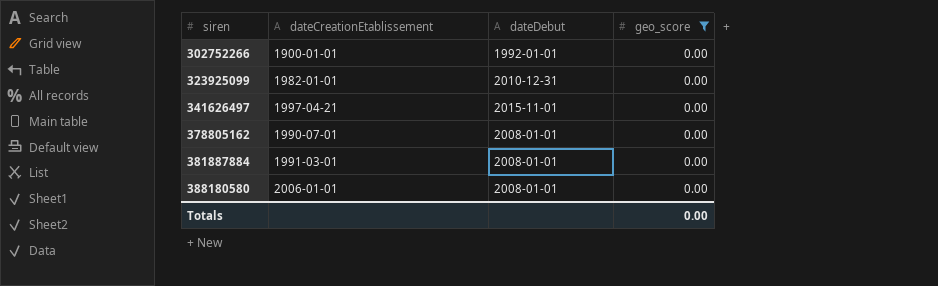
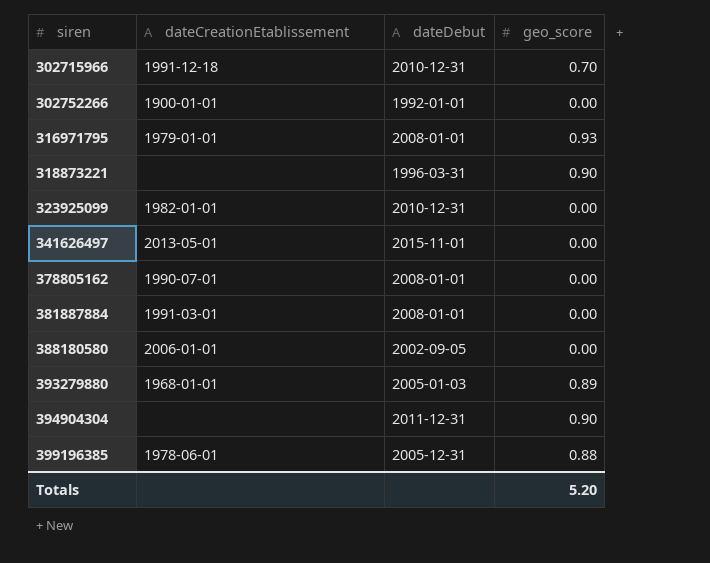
filter: geo_score = 0.00 -> none
341626497 | dateCreationEtablissement: 1997-04-21 -> 2013-05-01
388180580 | dateDebut: 2008-01-01 -> 2002-09-05
Totals | geo_score: 0.00 -> 5.20

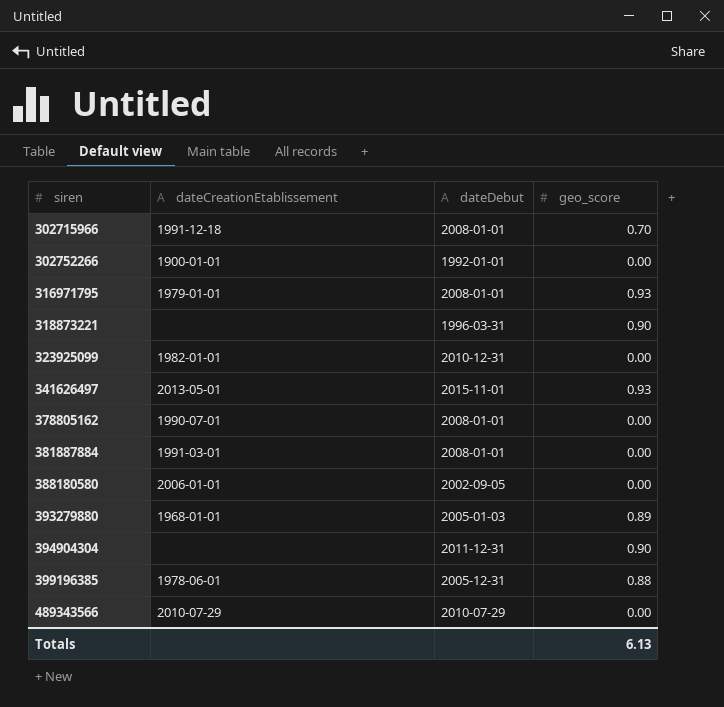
302715966 | dateDebut: 2010-12-31 -> 2008-01-01
341626497 | geo_score: 0.00 -> 0.93
row 489343566: none -> 2010-07-29 | 2010-07-29 | 0.00
Totals | geo_score: 5.20 -> 6.13

